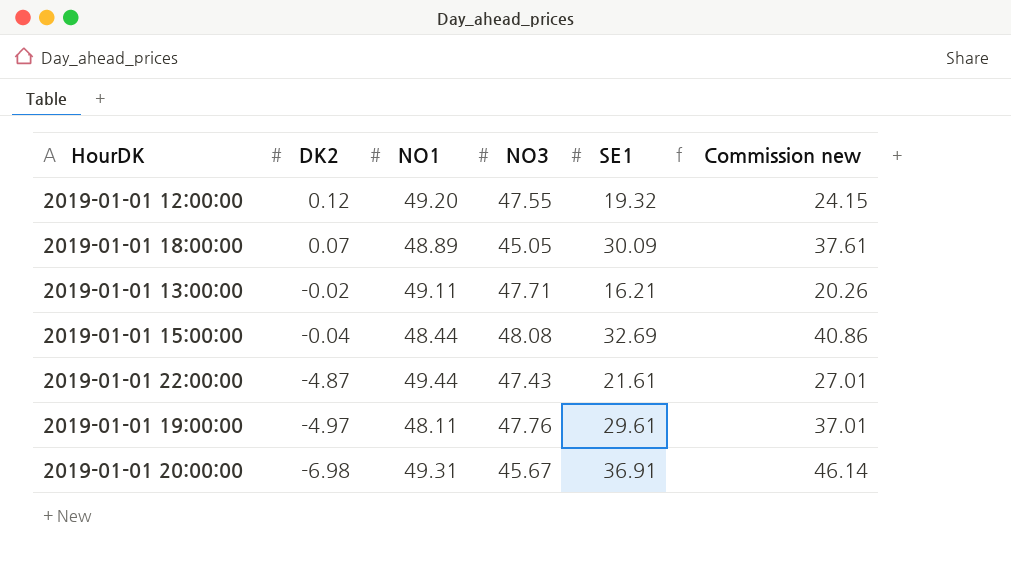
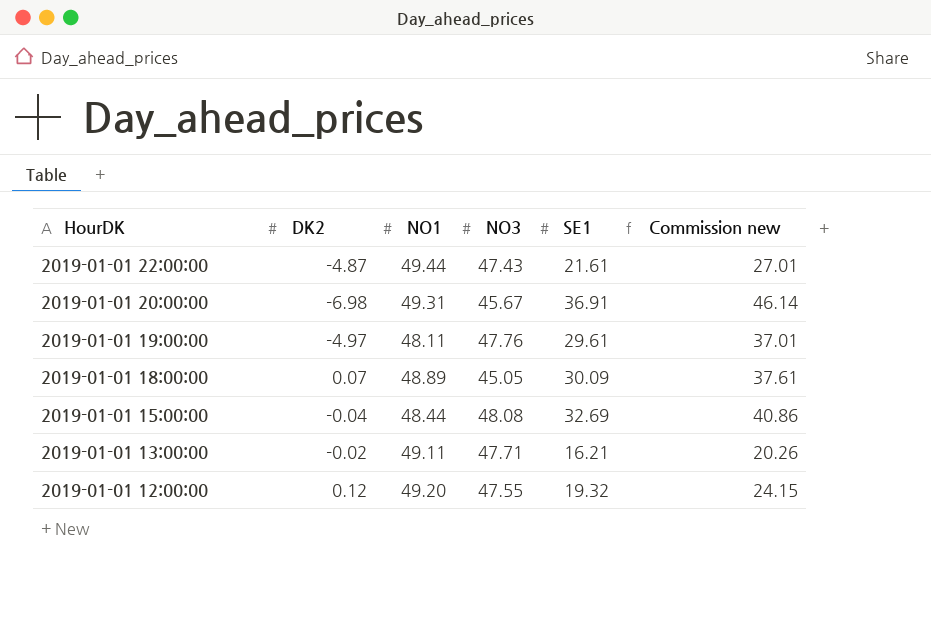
row order: DK2 descending -> HourDK descending

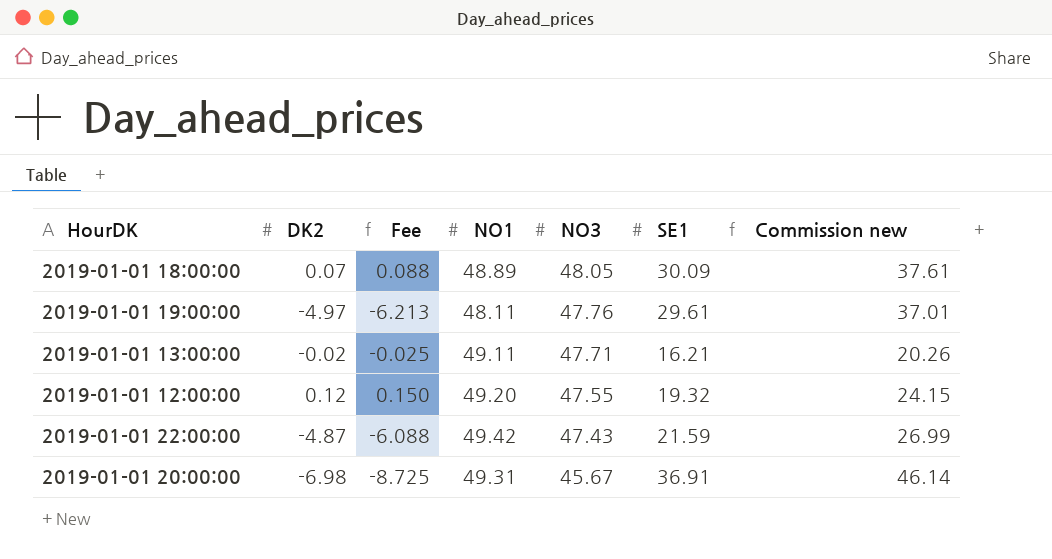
row order: HourDK descending -> NO3 descending
column Fee | formula: none -> [DK2] * 1.25
row 2019-01-01 15:00:00: -0.04 | 48.44 | 48.08 | 32.69 | 40.86 -> none
2019-01-01 18:00:00 | NO3: 45.05 -> 48.05
2019-01-01 22:00:00 | NO1: 49.44 -> 49.42
2019-01-01 22:00:00 | SE1: 21.61 -> 21.59
2019-01-01 22:00:00 | Commission new: 27.01 -> 26.99

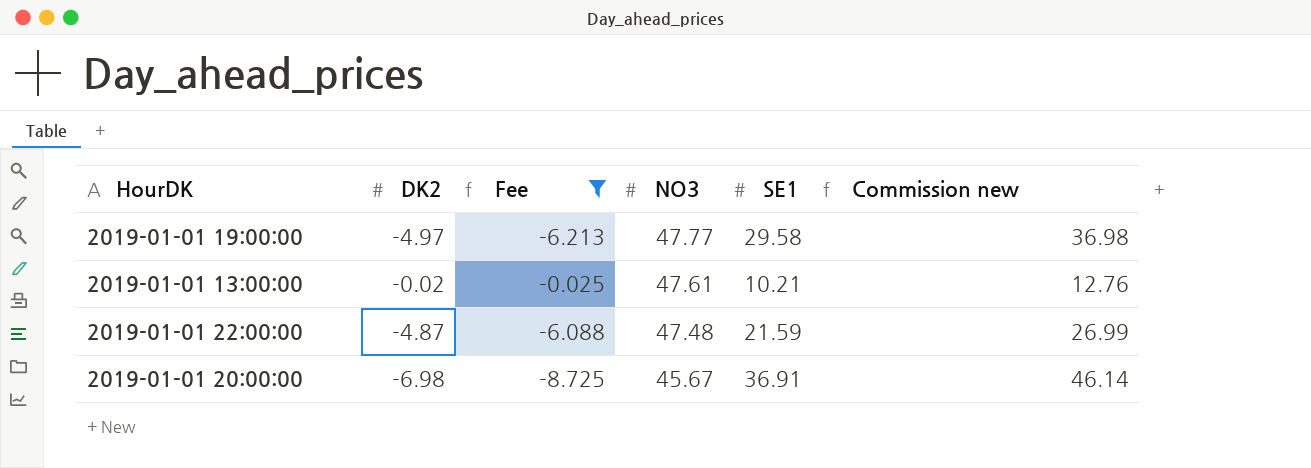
filter: none -> Fee <= -0.025
column NO1 | position: 4 -> none
2019-01-01 19:00:00 | NO3: 47.76 -> 47.77
2019-01-01 19:00:00 | SE1: 29.61 -> 29.58
2019-01-01 19:00:00 | Commission new: 37.01 -> 36.98
2019-01-01 13:00:00 | NO3: 47.71 -> 47.61
2019-01-01 13:00:00 | SE1: 16.21 -> 10.21
2019-01-01 13:00:00 | Commission new: 20.26 -> 12.76
2019-01-01 22:00:00 | NO3: 47.43 -> 47.48

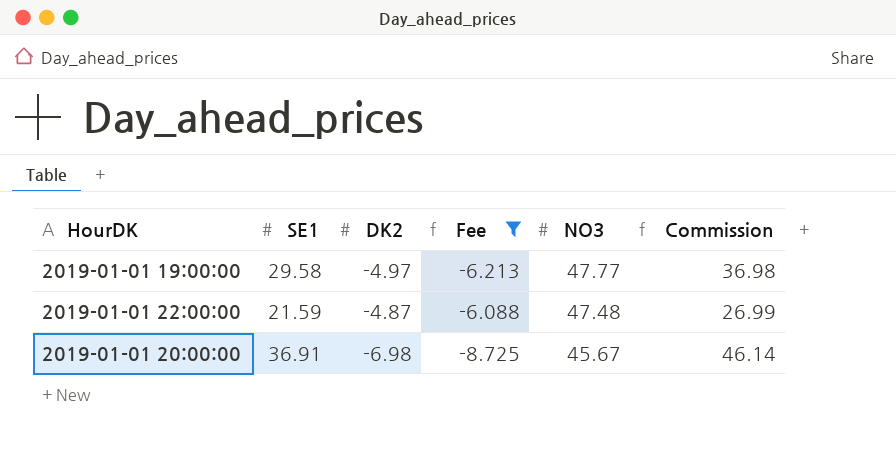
column SE1 | position: 5 -> 2
column name: Commission new -> Commission
row 2019-01-01 13:00:00: -0.02 | -0.025 | 47.61 | 10.21 | 12.76 -> none

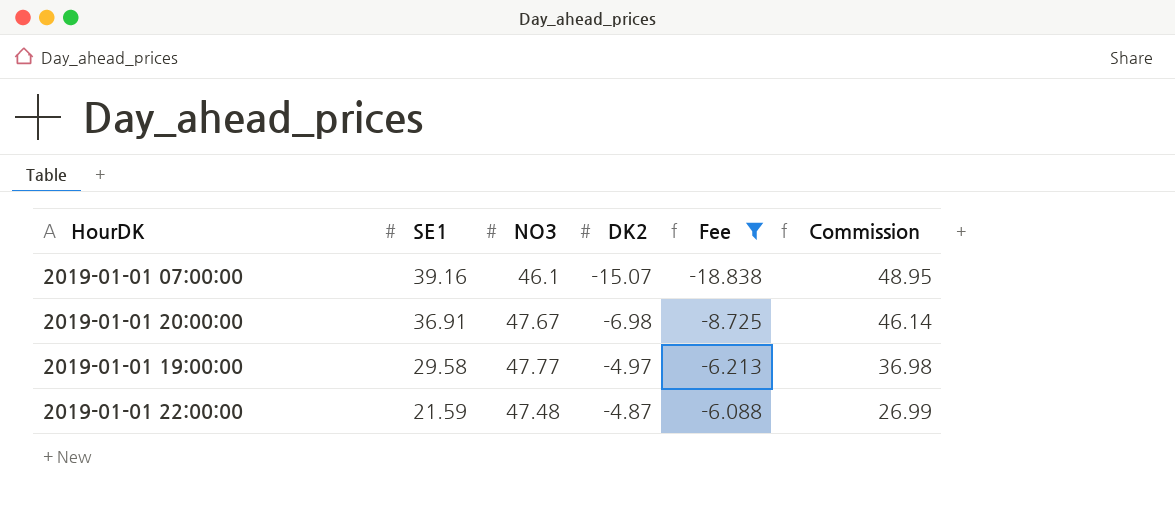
row order: NO3 descending -> SE1 descending
column NO3 | position: 5 -> 3
row 2019-01-01 07:00:00: none -> 39.16 | 46.1 | -15.07 | -18.838 | 48.95
2019-01-01 20:00:00 | NO3: 45.67 -> 47.67

